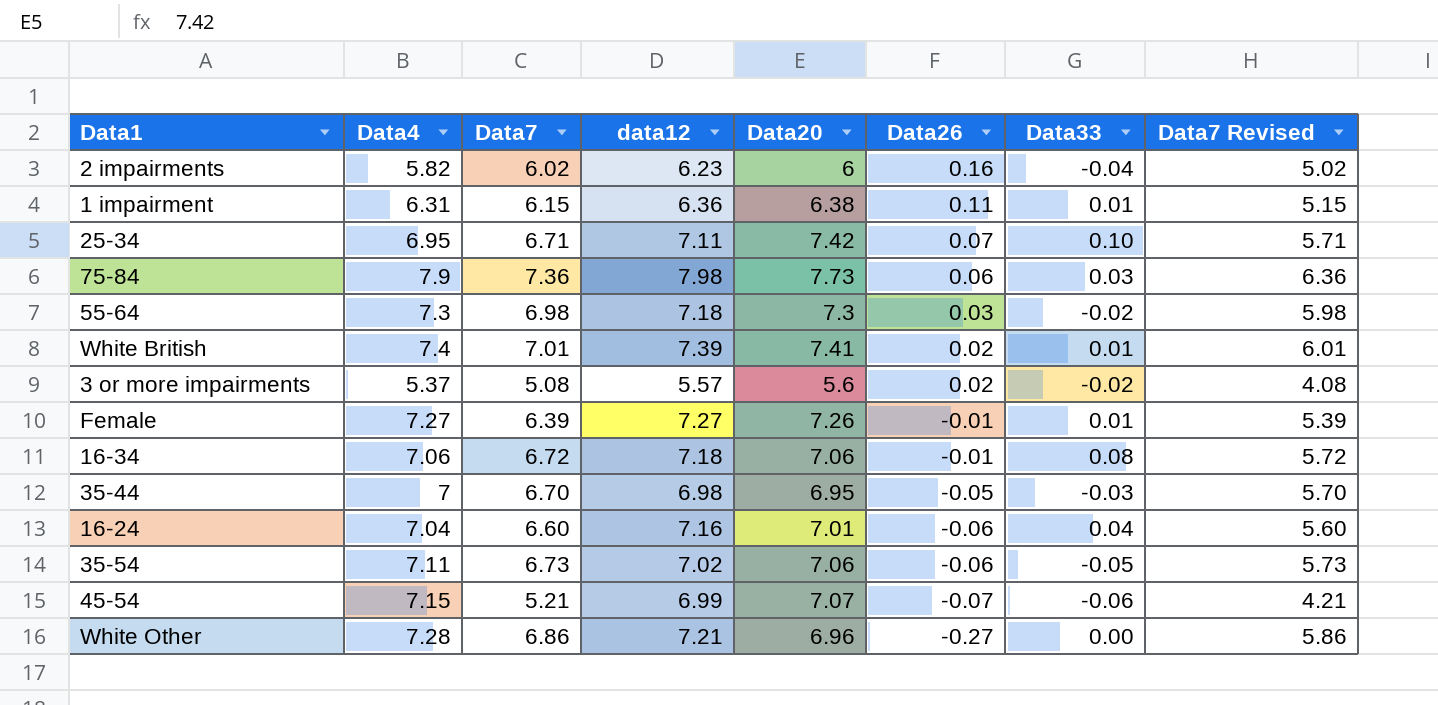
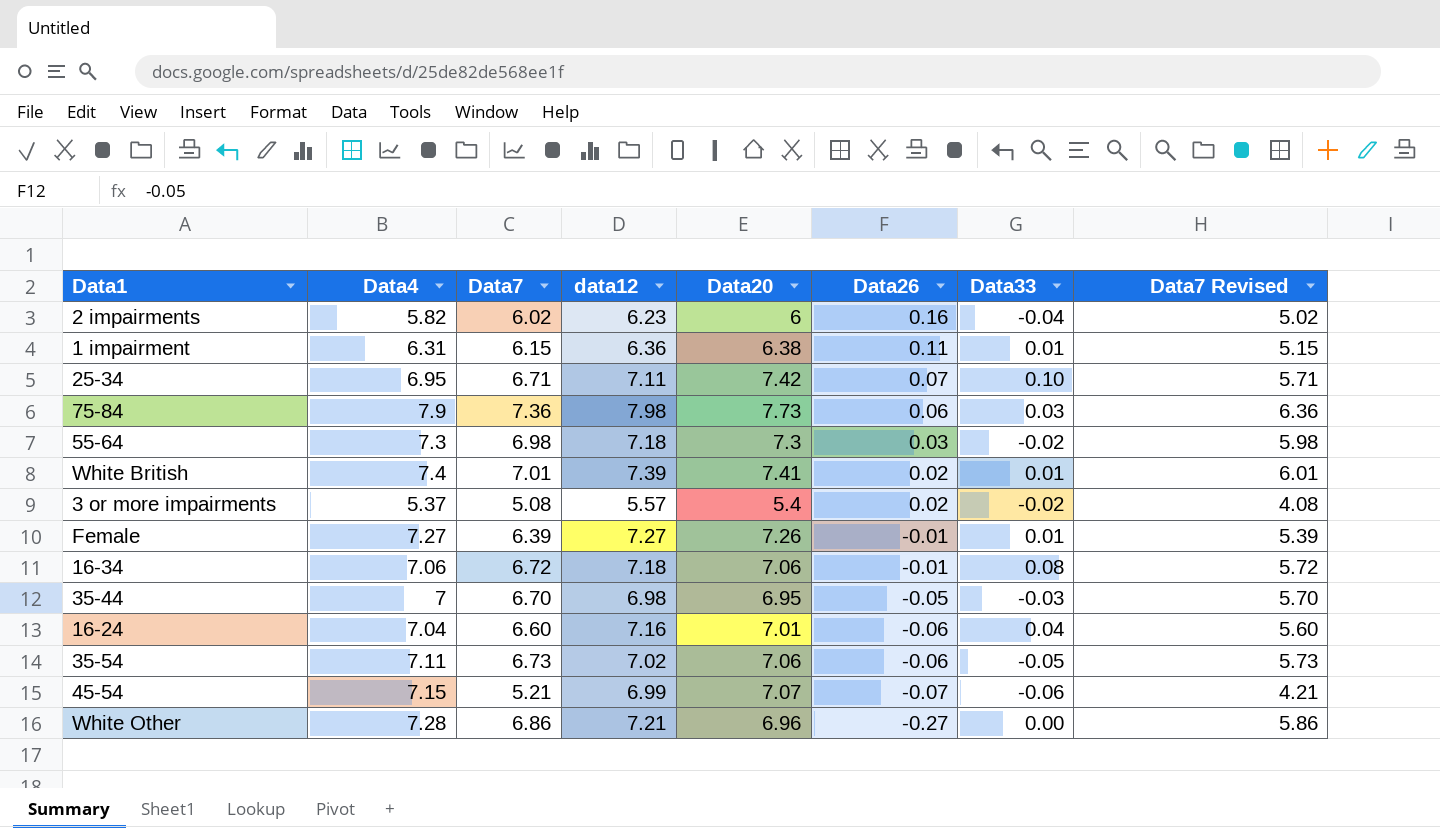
3 or more impairments | Data20: 5.6 -> 5.4

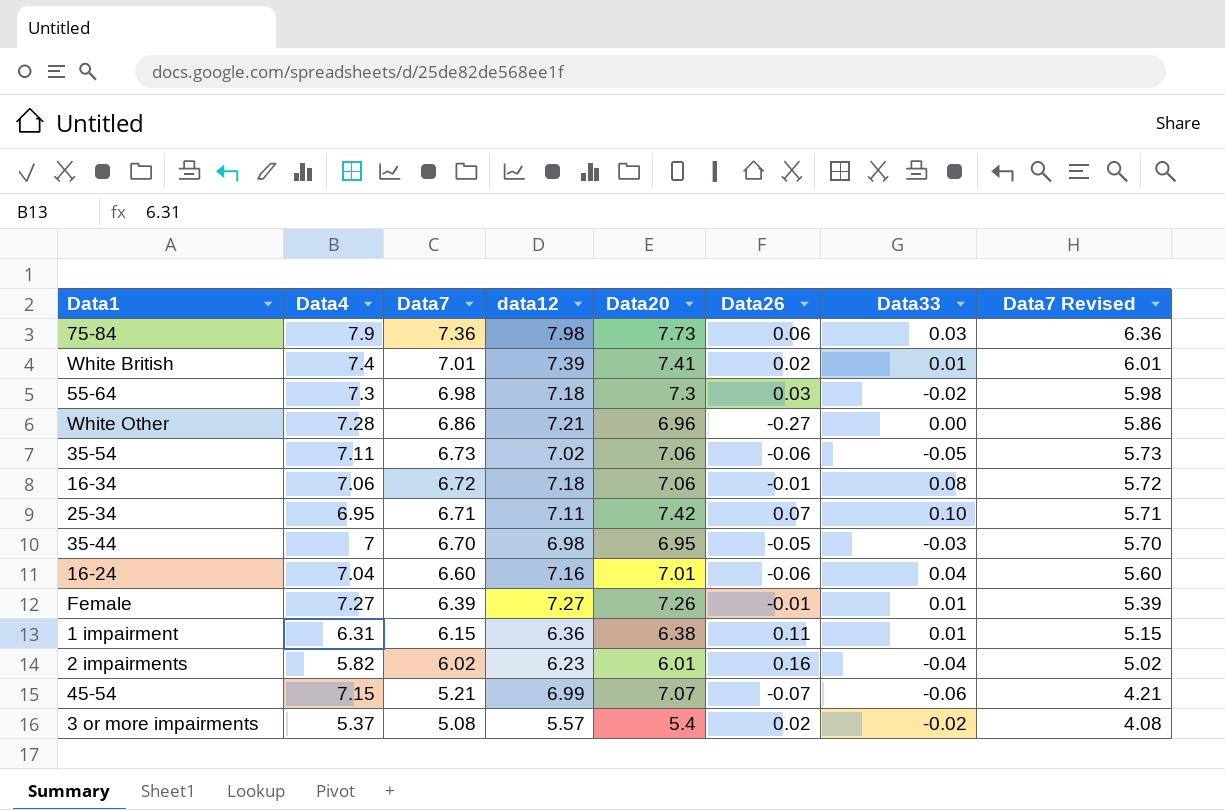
row order: Data26 descending -> Data7 descending
2 impairments | Data20: 6 -> 6.01

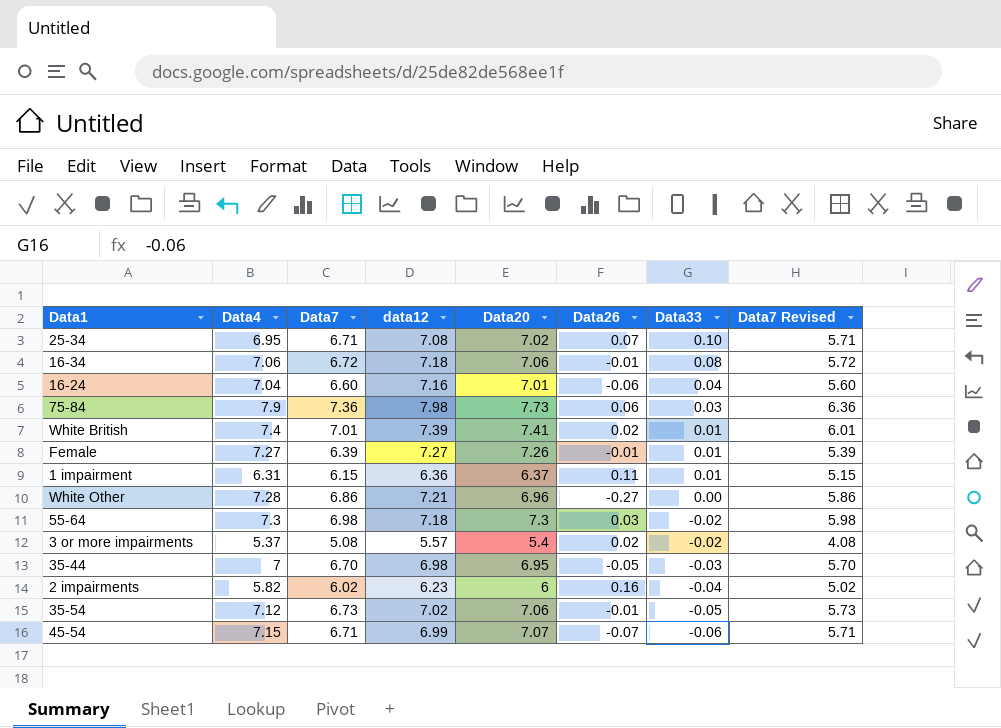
row order: Data7 descending -> Data33 descending
25-34 | data12: 7.11 -> 7.08
25-34 | Data20: 7.42 -> 7.02
1 impairment | Data20: 6.38 -> 6.37
2 impairments | Data20: 6.01 -> 6
35-54 | Data4: 7.11 -> 7.12
35-54 | Data26: -0.06 -> -0.01
45-54 | Data7: 5.21 -> 6.71
45-54 | Data7 Revised: 4.21 -> 5.71

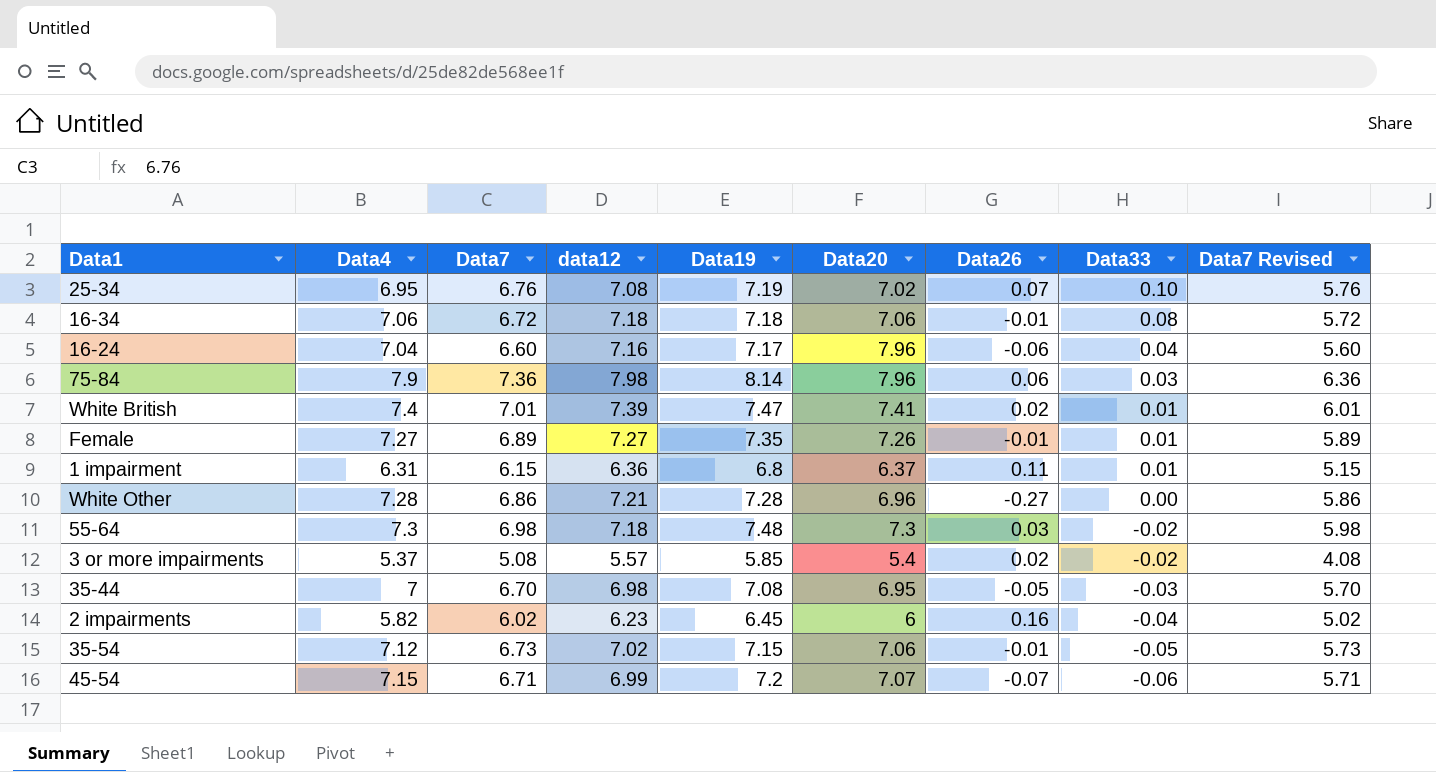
column Data19 | position: none -> 5
25-34 | Data7: 6.71 -> 6.76
25-34 | Data7 Revised: 5.71 -> 5.76
16-24 | Data20: 7.01 -> 7.96
75-84 | Data20: 7.73 -> 7.96
Female | Data7: 6.39 -> 6.89
Female | Data7 Revised: 5.39 -> 5.89

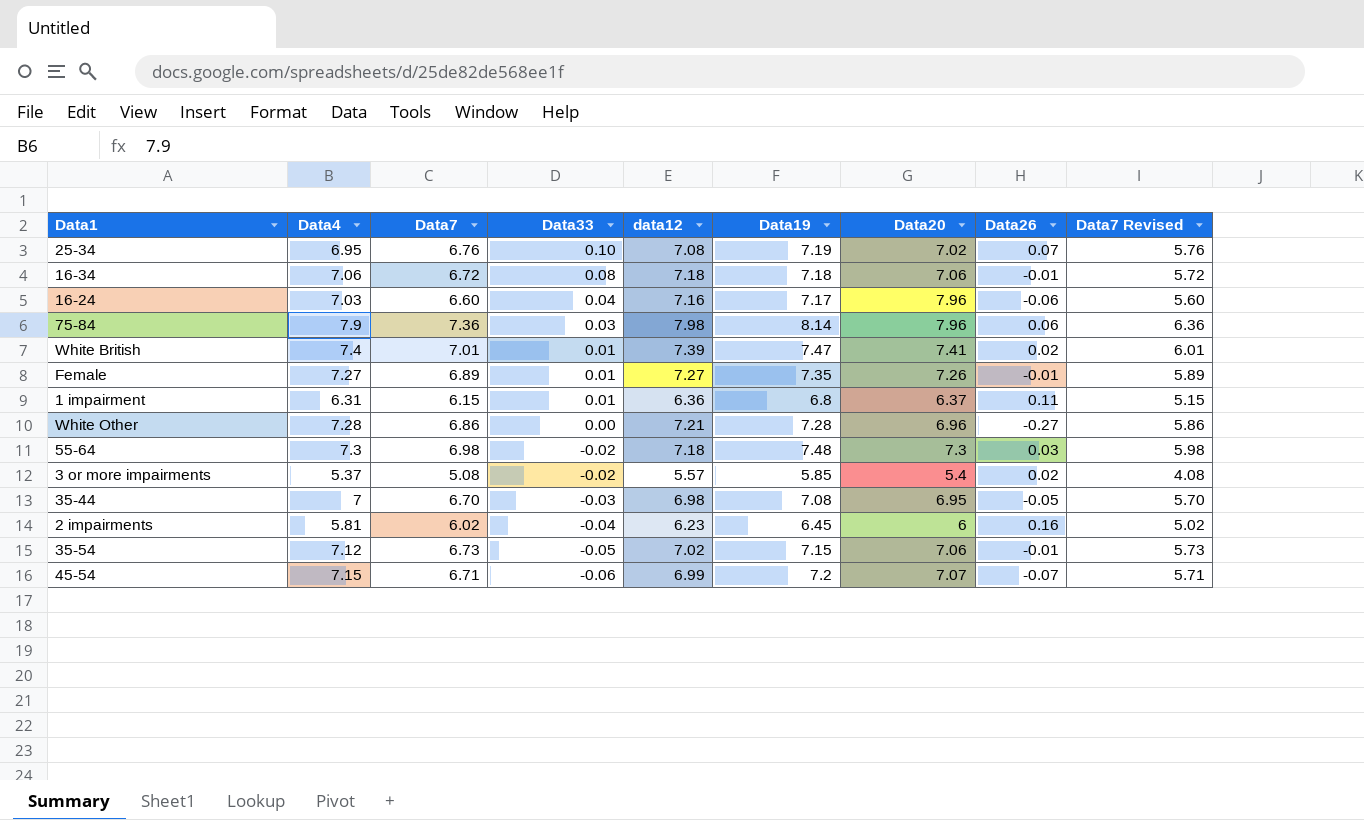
column Data33 | position: 8 -> 4
16-24 | Data4: 7.04 -> 7.03
2 impairments | Data4: 5.82 -> 5.81

